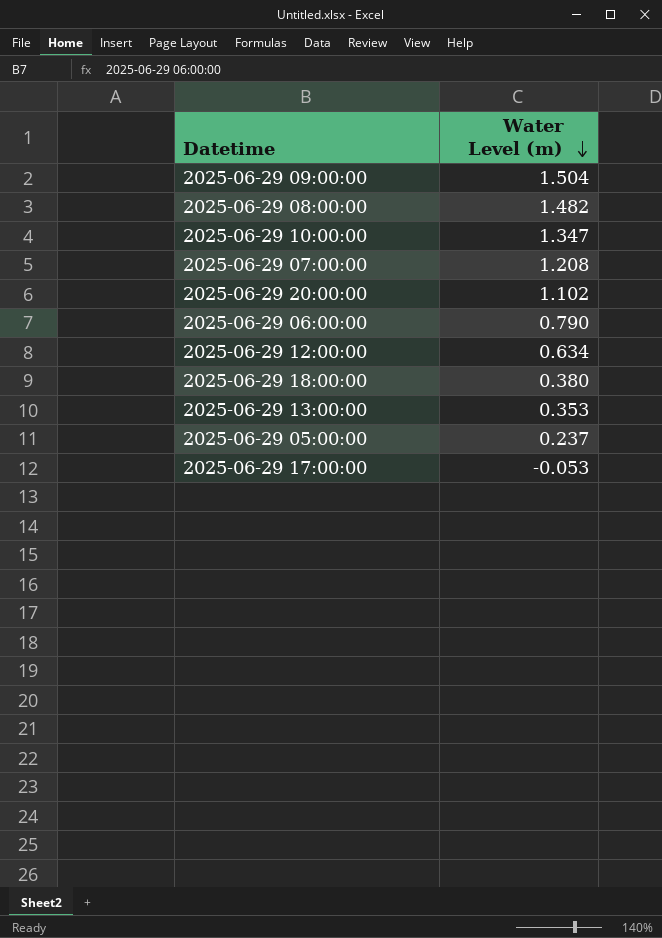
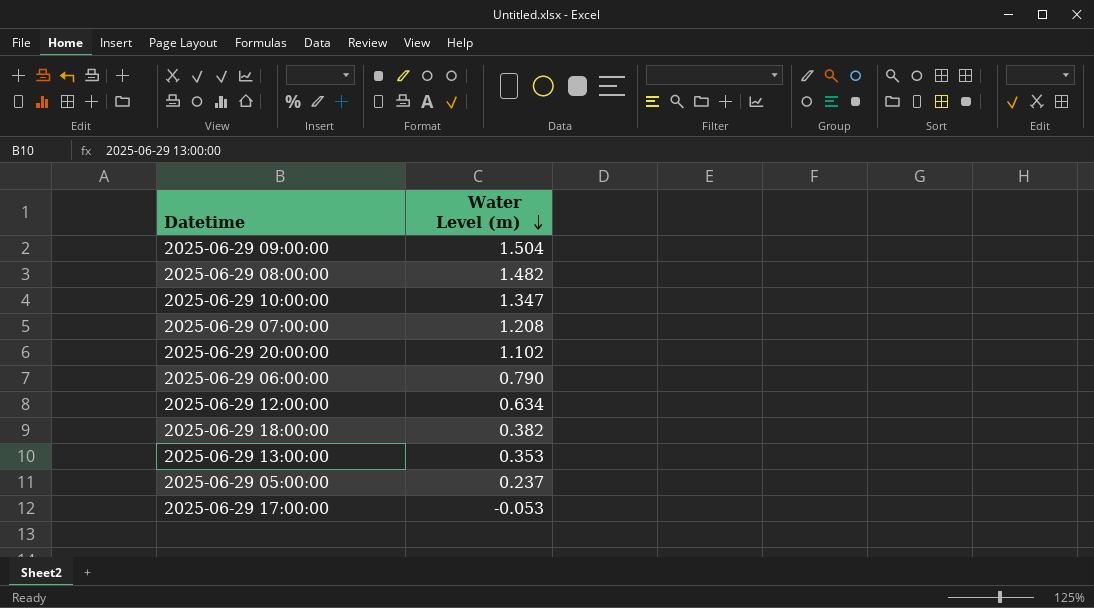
2025-06-29 18:00:00 | Water Level (m): 0.380 -> 0.382

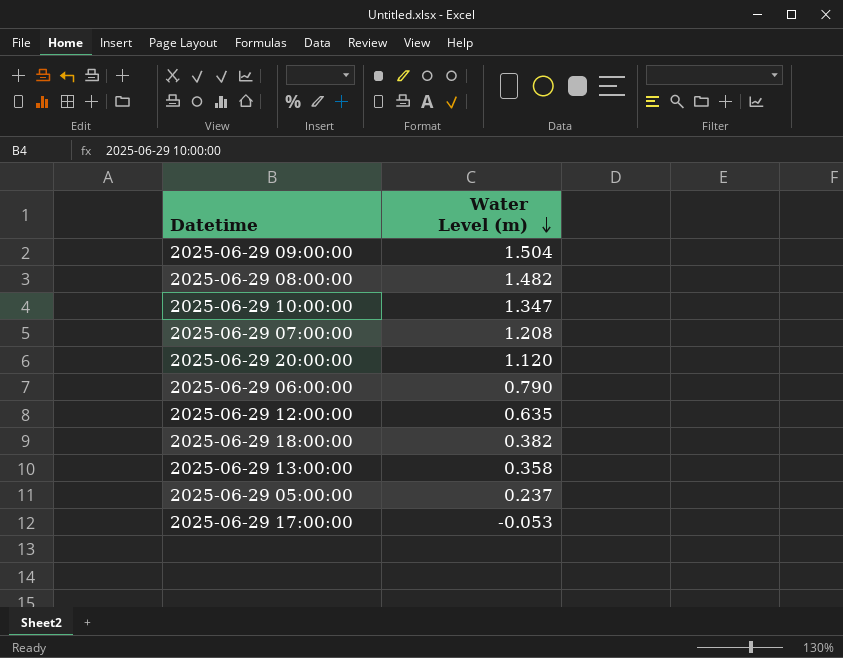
2025-06-29 20:00:00 | Water Level (m): 1.102 -> 1.120
2025-06-29 12:00:00 | Water Level (m): 0.634 -> 0.635
2025-06-29 13:00:00 | Water Level (m): 0.353 -> 0.358

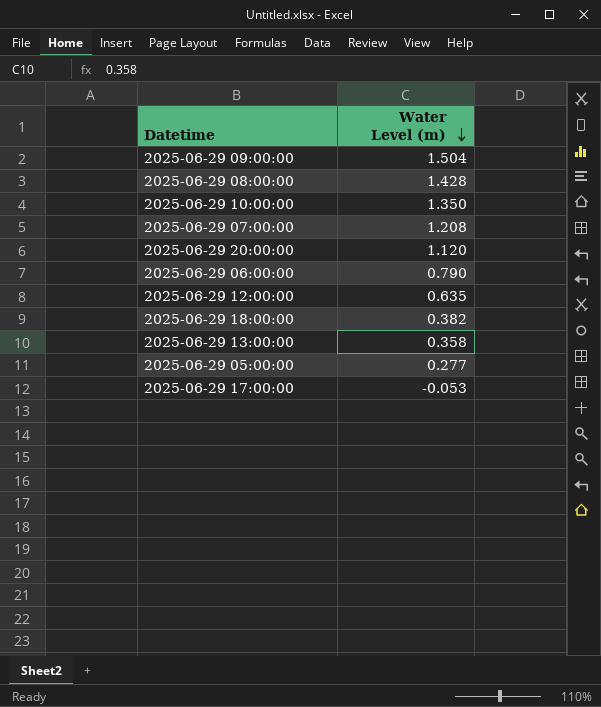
2025-06-29 08:00:00 | Water Level (m): 1.482 -> 1.428
2025-06-29 10:00:00 | Water Level (m): 1.347 -> 1.350
2025-06-29 05:00:00 | Water Level (m): 0.237 -> 0.277

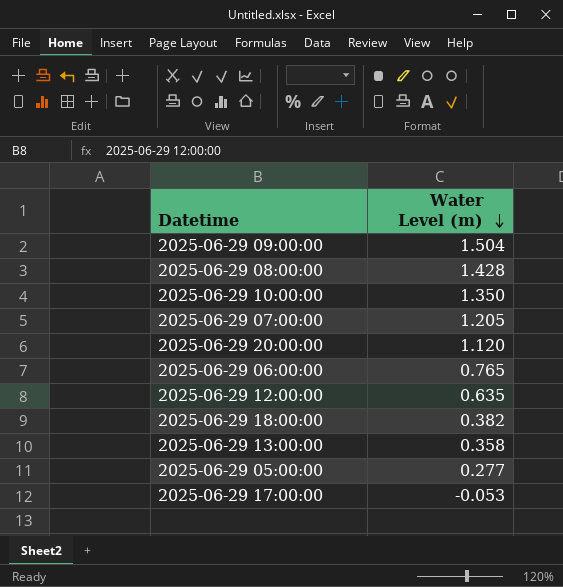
2025-06-29 07:00:00 | Water Level (m): 1.208 -> 1.205
2025-06-29 06:00:00 | Water Level (m): 0.790 -> 0.765

